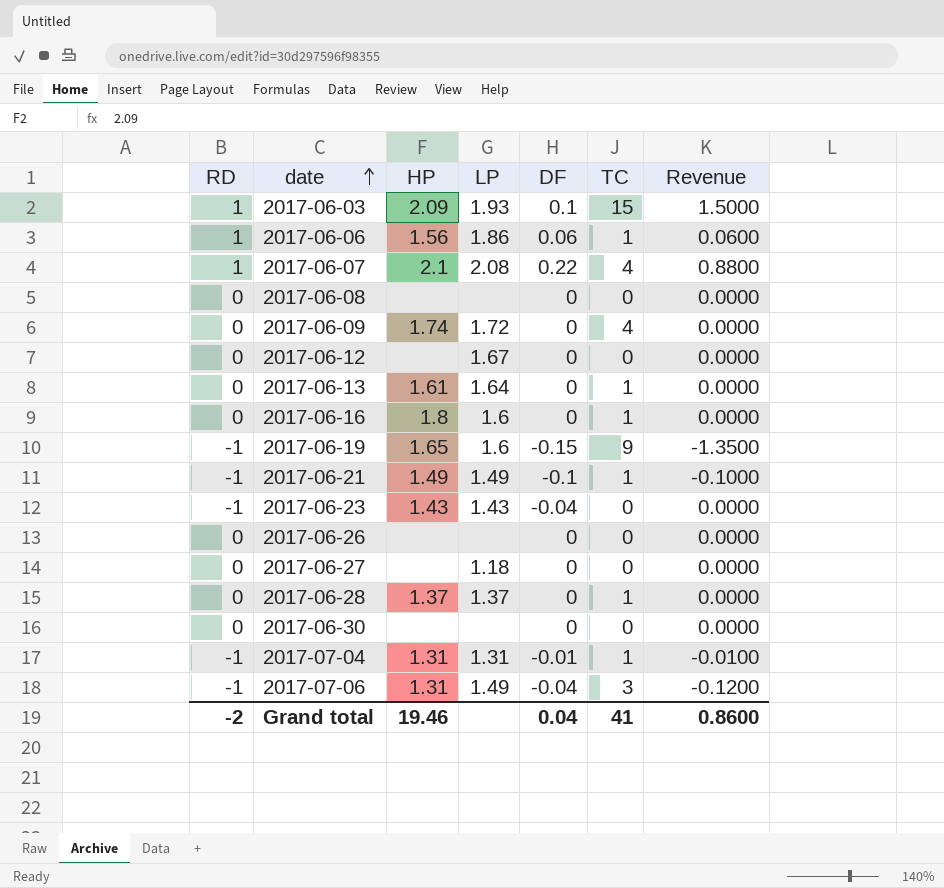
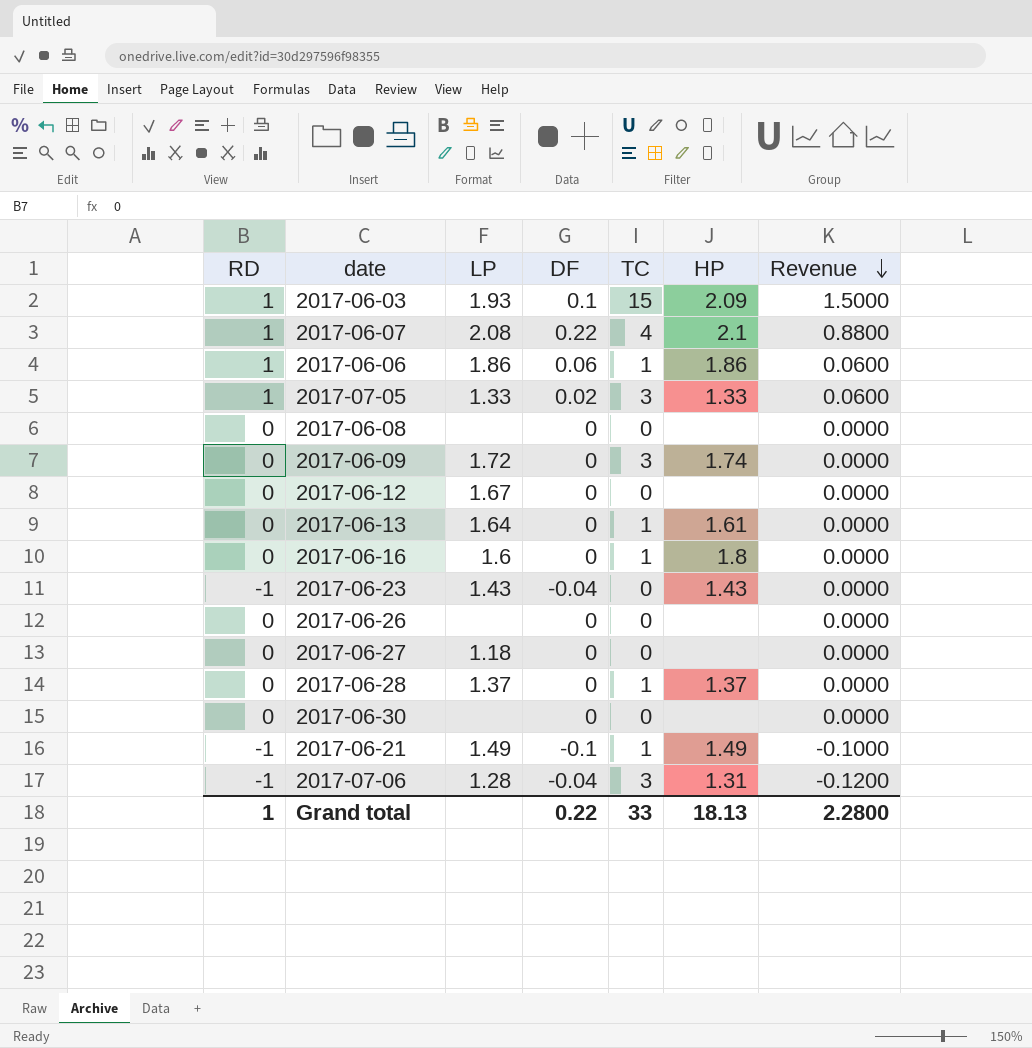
row order: date ascending -> Revenue descending
column HP | position: 3 -> 6
row 2017-06-19: -1 | 1.65 | 1.6 | -0.15 | 9 | -1.3500 -> none
row 2017-07-04: -1 | 1.31 | 1.31 | -0.01 | 1 | -0.0100 -> none
2017-06-06 | HP: 1.56 -> 1.86
row 2017-07-05: none -> 1 | 1.33 | 0.02 | 3 | 1.33 | 0.0600
2017-06-09 | TC: 4 -> 3
2017-07-06 | LP: 1.49 -> 1.28
Grand total | RD: -2 -> 1
Grand total | DF: 0.04 -> 0.22
Grand total | TC: 41 -> 33
Grand total | HP: 19.46 -> 18.13
Grand total | Revenue: 0.8600 -> 2.2800

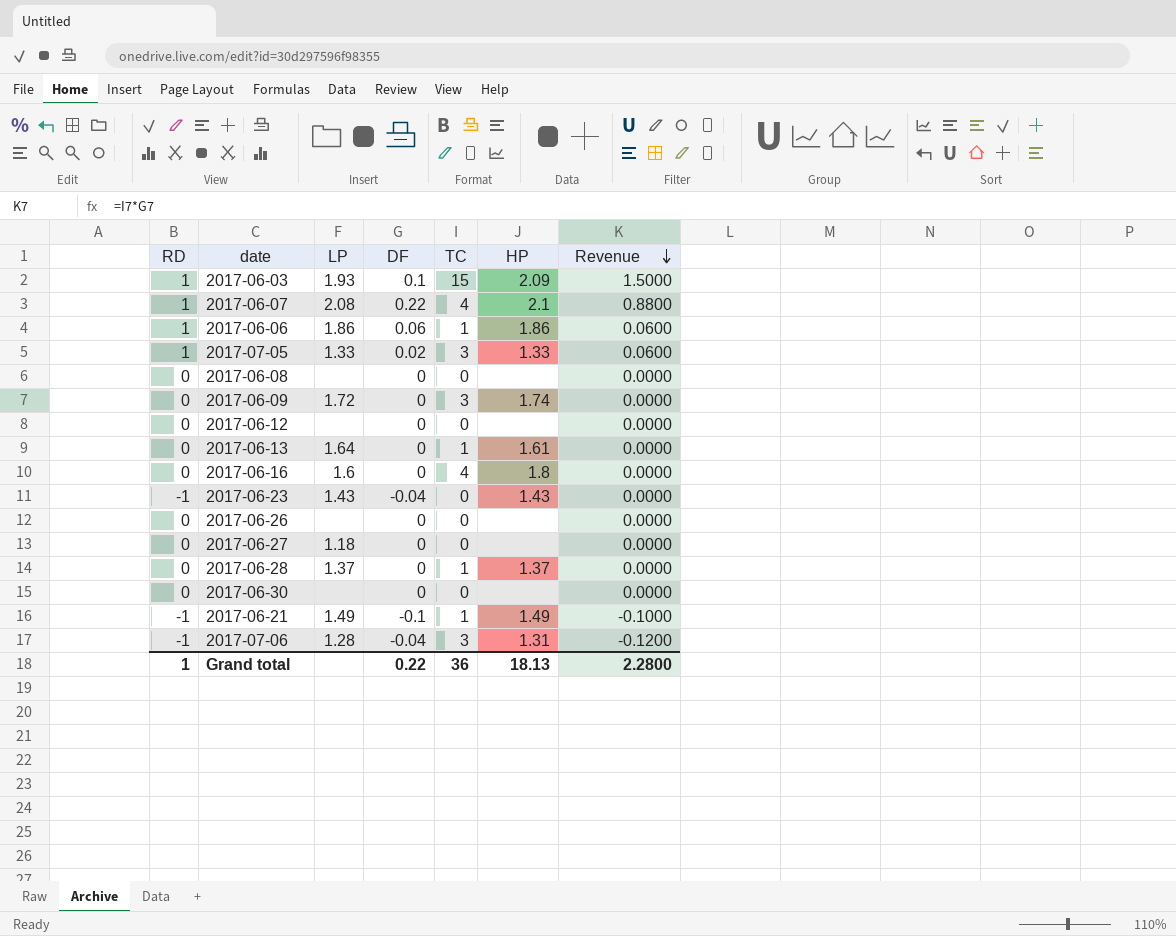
2017-06-12 | LP: 1.67 -> none
2017-06-16 | TC: 1 -> 4
Grand total | TC: 33 -> 36

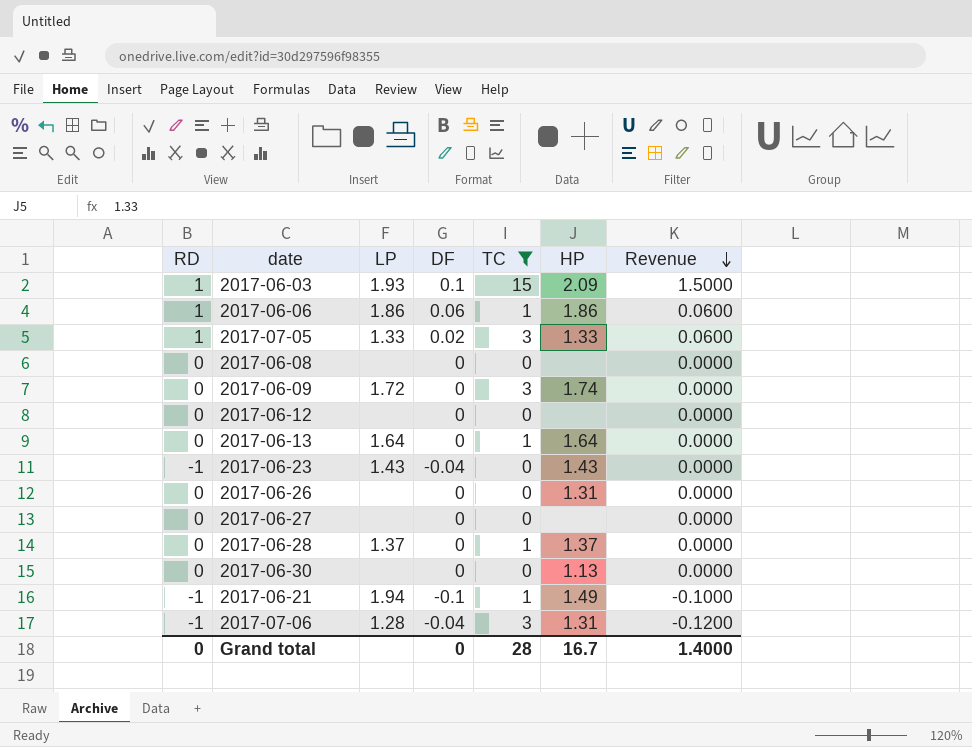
filter: none -> TC != 4
2017-06-13 | HP: 1.61 -> 1.64
2017-06-26 | HP: none -> 1.31
2017-06-27 | LP: 1.18 -> none
2017-06-30 | HP: none -> 1.13
2017-06-21 | LP: 1.49 -> 1.94
Grand total | RD: 1 -> 0
Grand total | DF: 0.22 -> 0
Grand total | TC: 36 -> 28
Grand total | HP: 18.13 -> 16.7
Grand total | Revenue: 2.2800 -> 1.4000

